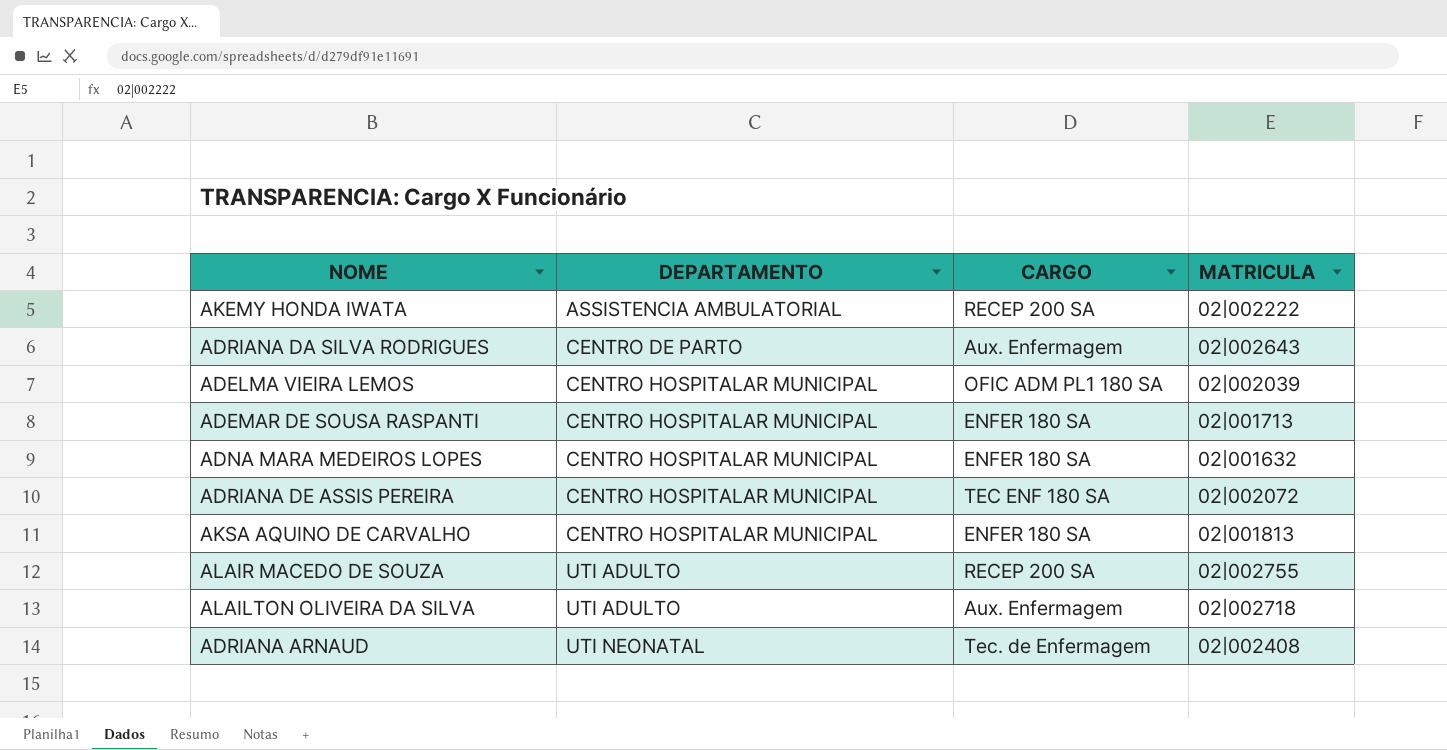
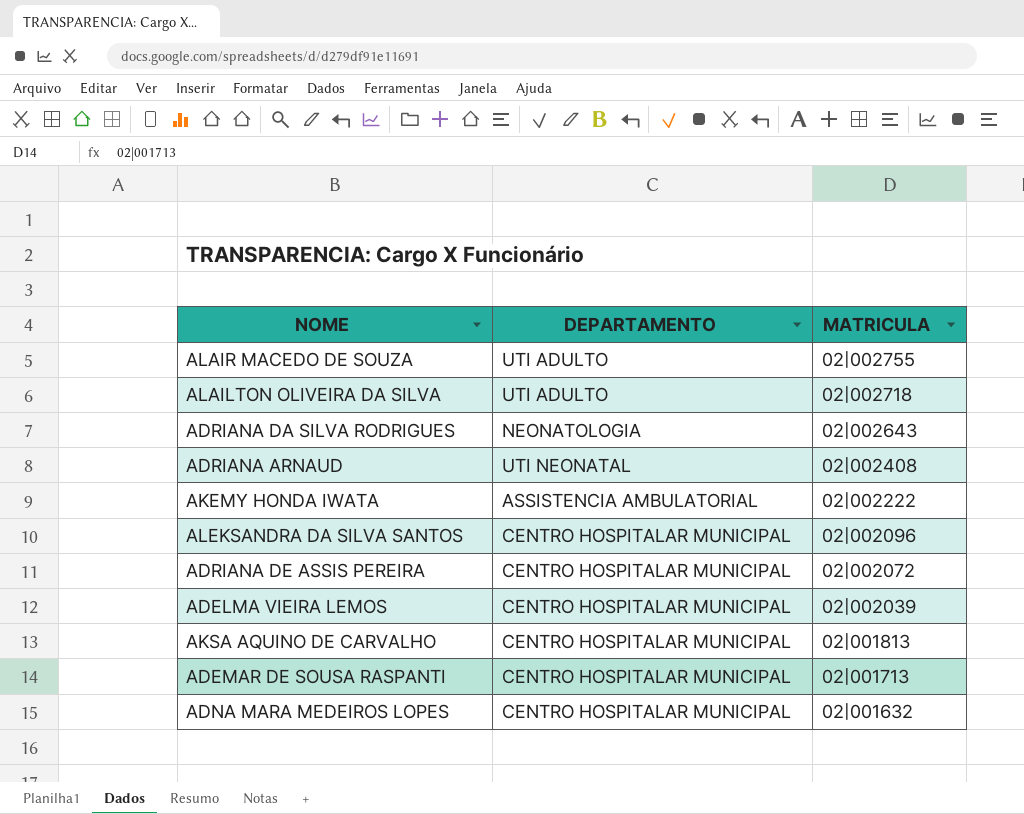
row order: DEPARTAMENTO ascending -> MATRICULA descending
column CARGO | position: 3 -> none
ADRIANA DA SILVA RODRIGUES | DEPARTAMENTO: CENTRO DE PARTO -> NEONATOLOGIA
row ALEKSANDRA DA SILVA SANTOS: none -> CENTRO HOSPITALAR MUNICIPAL | 02|002096

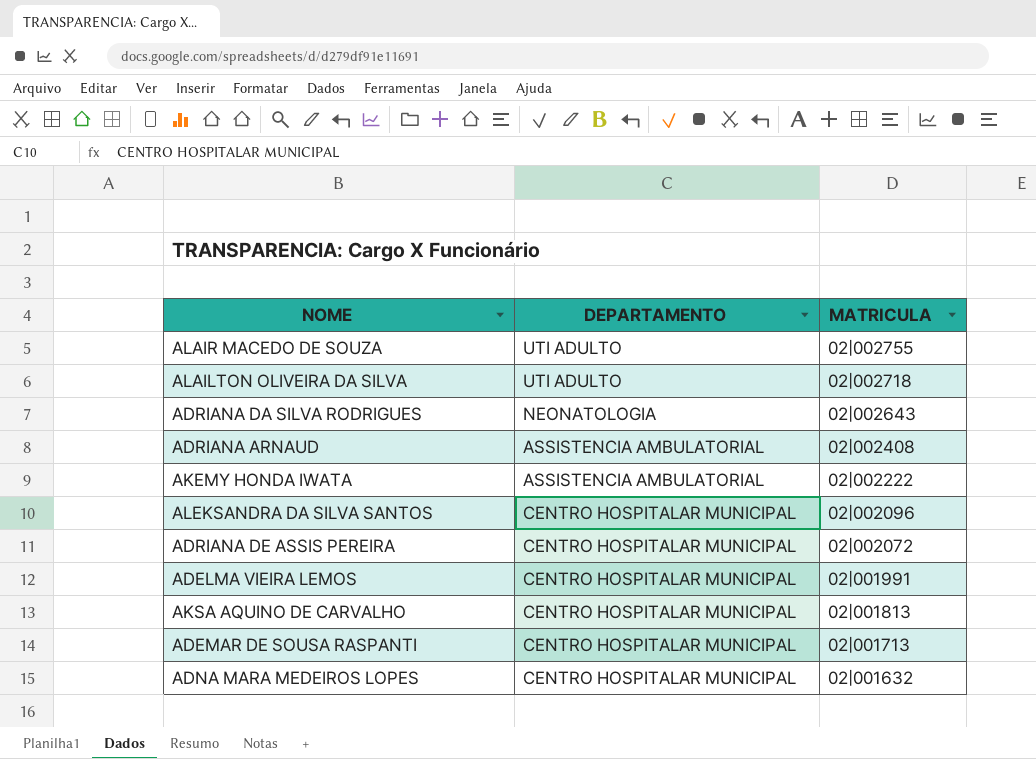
ADRIANA ARNAUD | DEPARTAMENTO: UTI NEONATAL -> ASSISTENCIA AMBULATORIAL
ADELMA VIEIRA LEMOS | MATRICULA: 02|002039 -> 02|001991

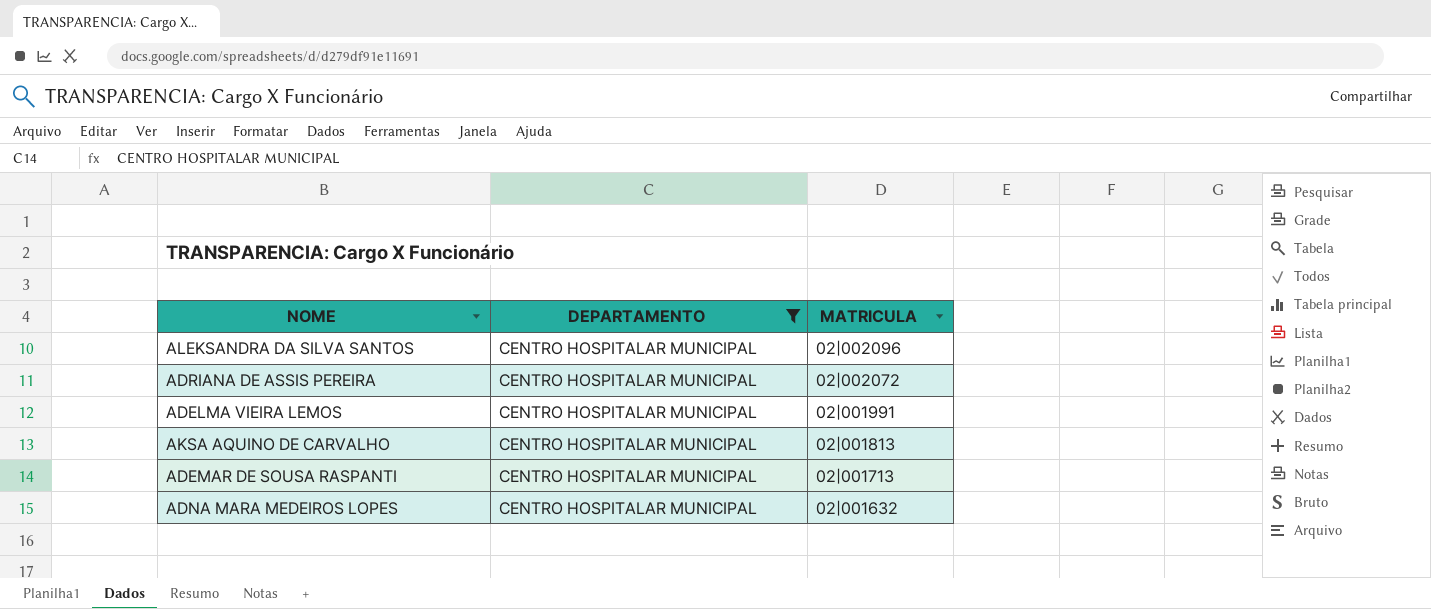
filter: none -> DEPARTAMENTO = CENTRO HOSPITALAR MUNICIPAL

